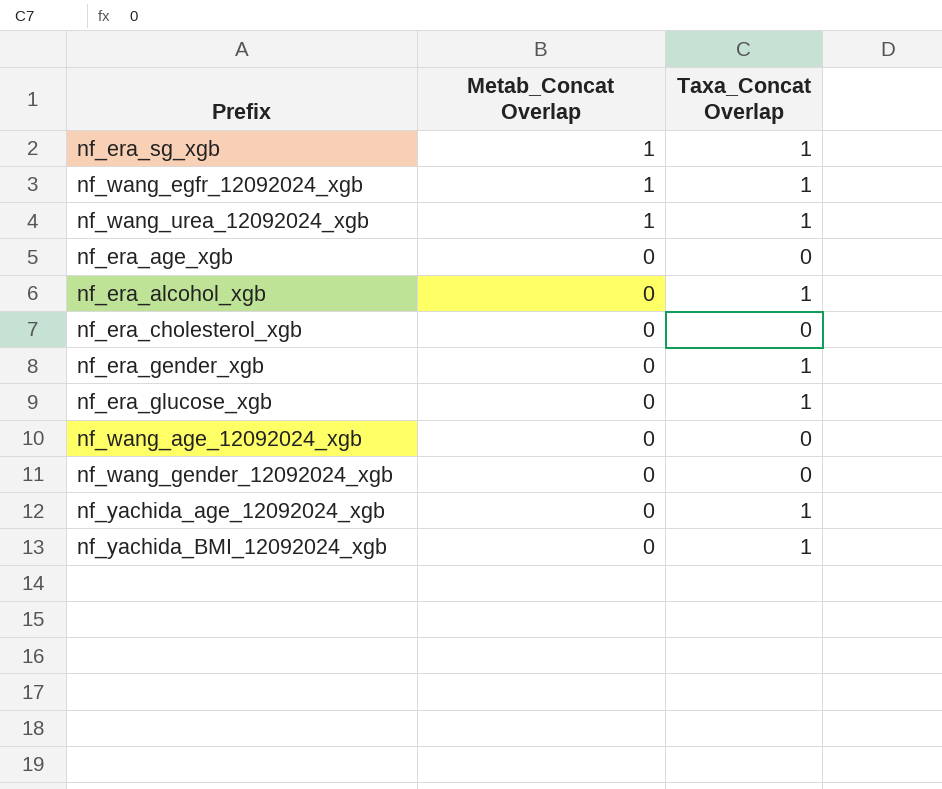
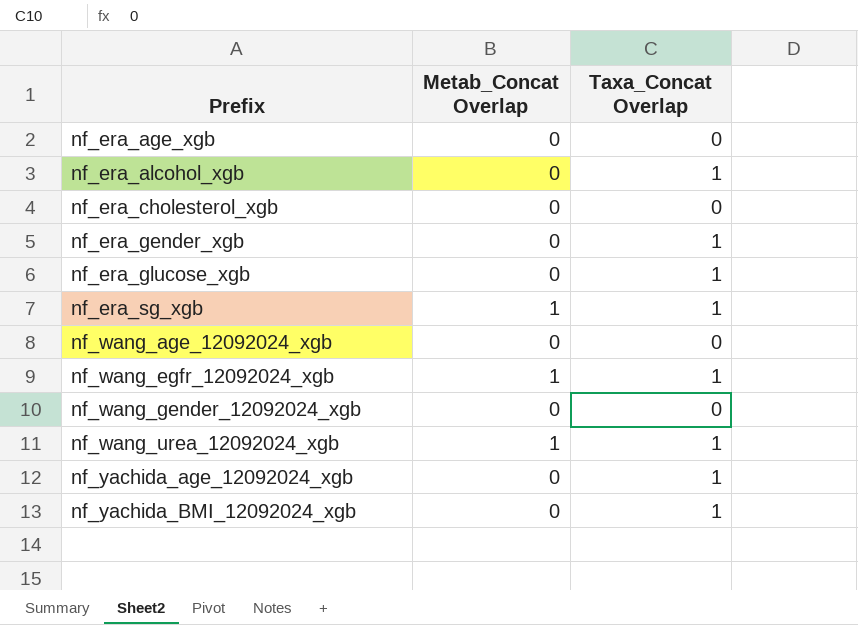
row order: Metab_Concat Overlap descending -> Prefix ascending

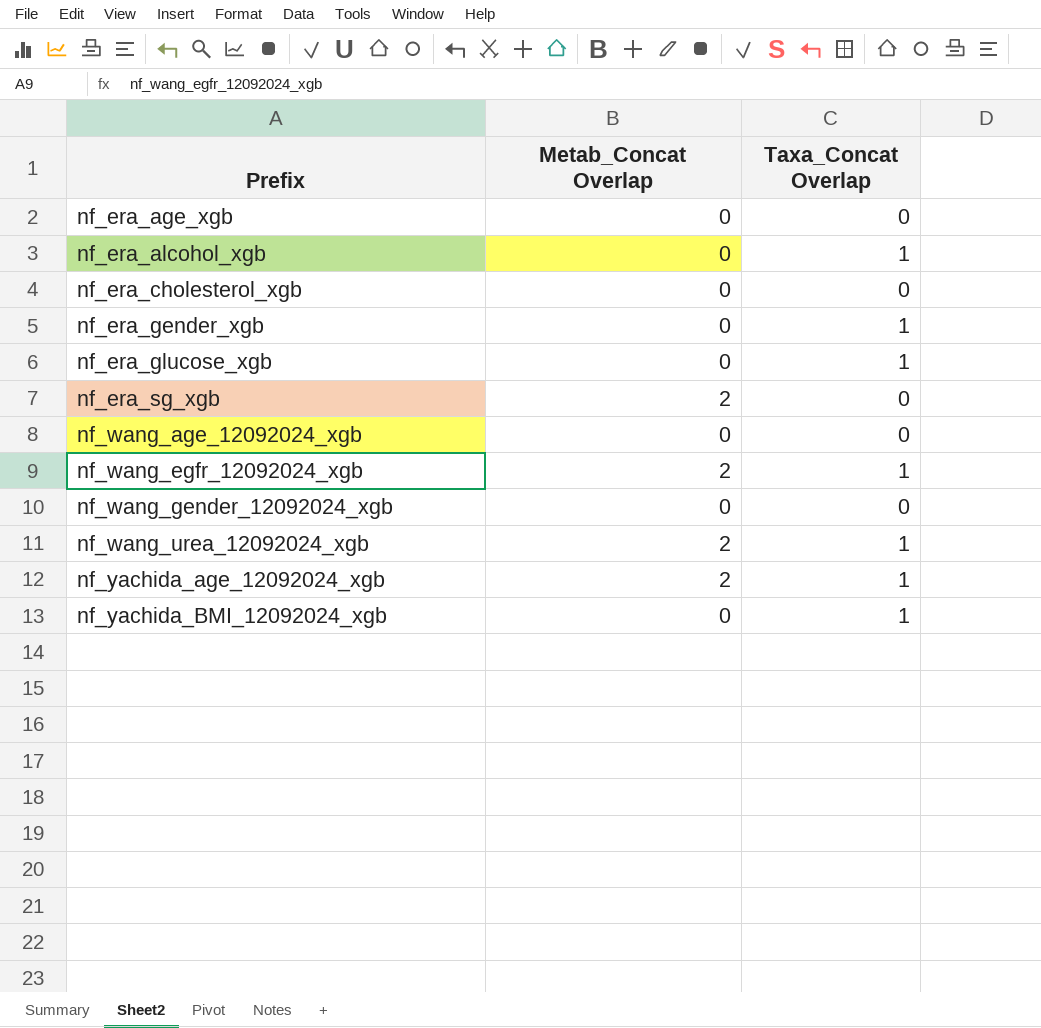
nf_era_sg_xgb | Metab_Concat Overlap: 1 -> 2
nf_era_sg_xgb | Taxa_Concat Overlap: 1 -> 0
nf_wang_egfr_12092024_xgb | Metab_Concat Overlap: 1 -> 2
nf_wang_urea_12092024_xgb | Metab_Concat Overlap: 1 -> 2
nf_yachida_age_12092024_xgb | Metab_Concat Overlap: 0 -> 2

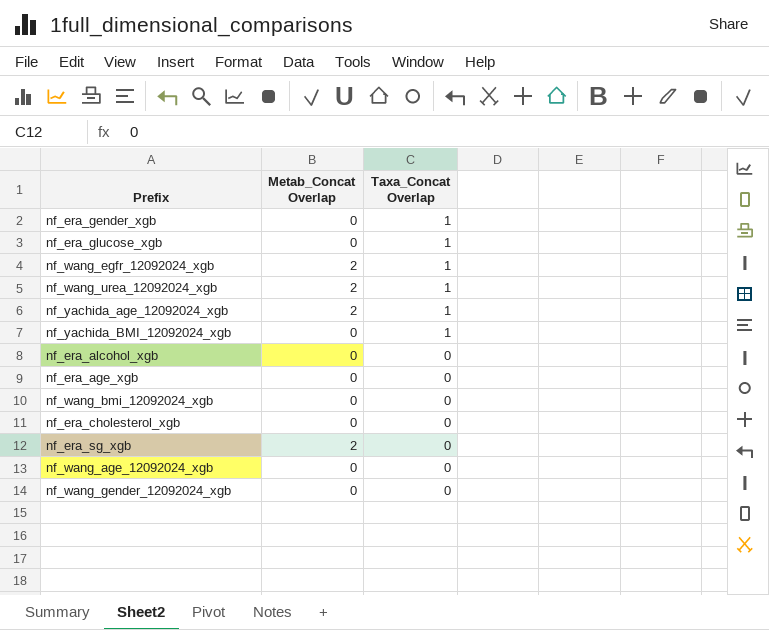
row order: Prefix ascending -> Taxa_Concat Overlap descending
nf_era_alcohol_xgb | Taxa_Concat Overlap: 1 -> 0
row nf_wang_bmi_12092024_xgb: none -> 0 | 0

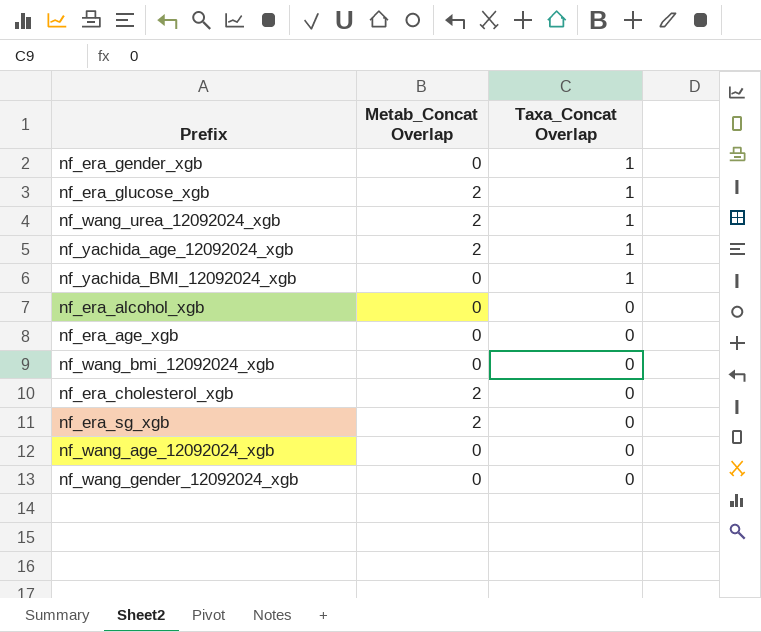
row nf_wang_egfr_12092024_xgb: 2 | 1 -> none
nf_era_glucose_xgb | Metab_Concat Overlap: 0 -> 2
nf_era_cholesterol_xgb | Metab_Concat Overlap: 0 -> 2

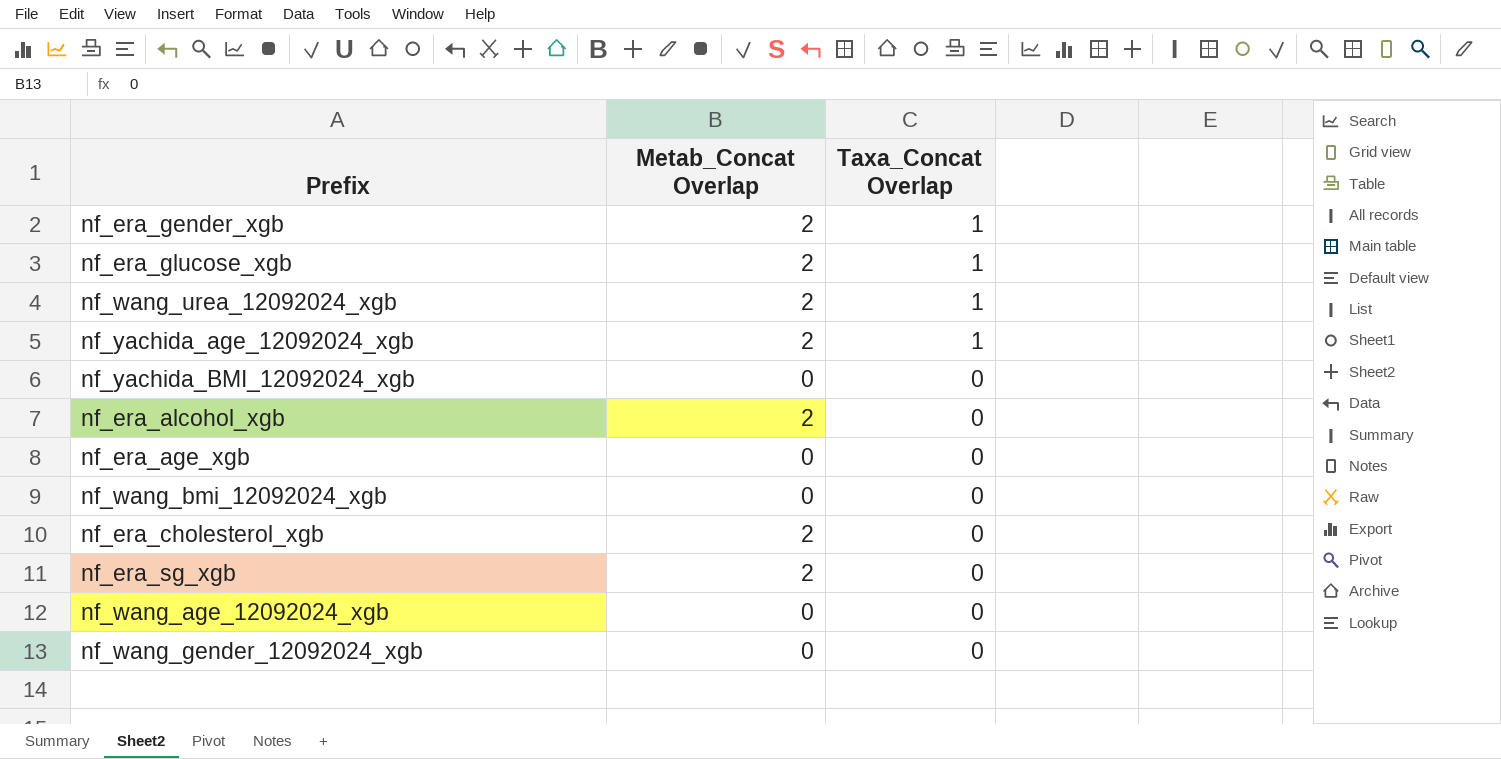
nf_era_gender_xgb | Metab_Concat Overlap: 0 -> 2
nf_yachida_BMI_12092024_xgb | Taxa_Concat Overlap: 1 -> 0
nf_era_alcohol_xgb | Metab_Concat Overlap: 0 -> 2

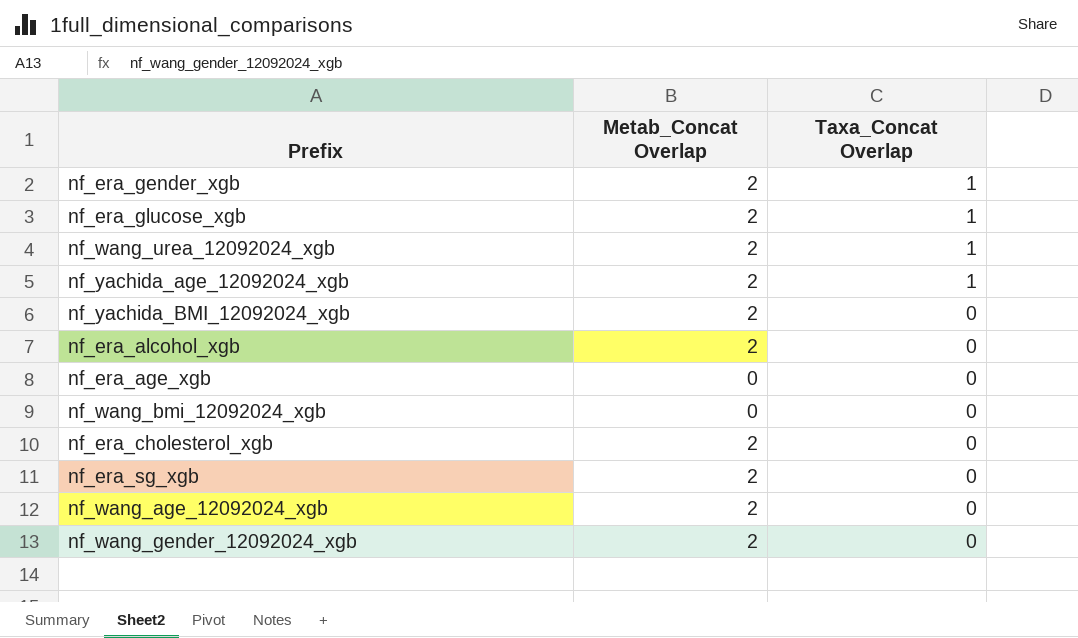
nf_yachida_BMI_12092024_xgb | Metab_Concat Overlap: 0 -> 2
nf_wang_age_12092024_xgb | Metab_Concat Overlap: 0 -> 2
nf_wang_gender_12092024_xgb | Metab_Concat Overlap: 0 -> 2

